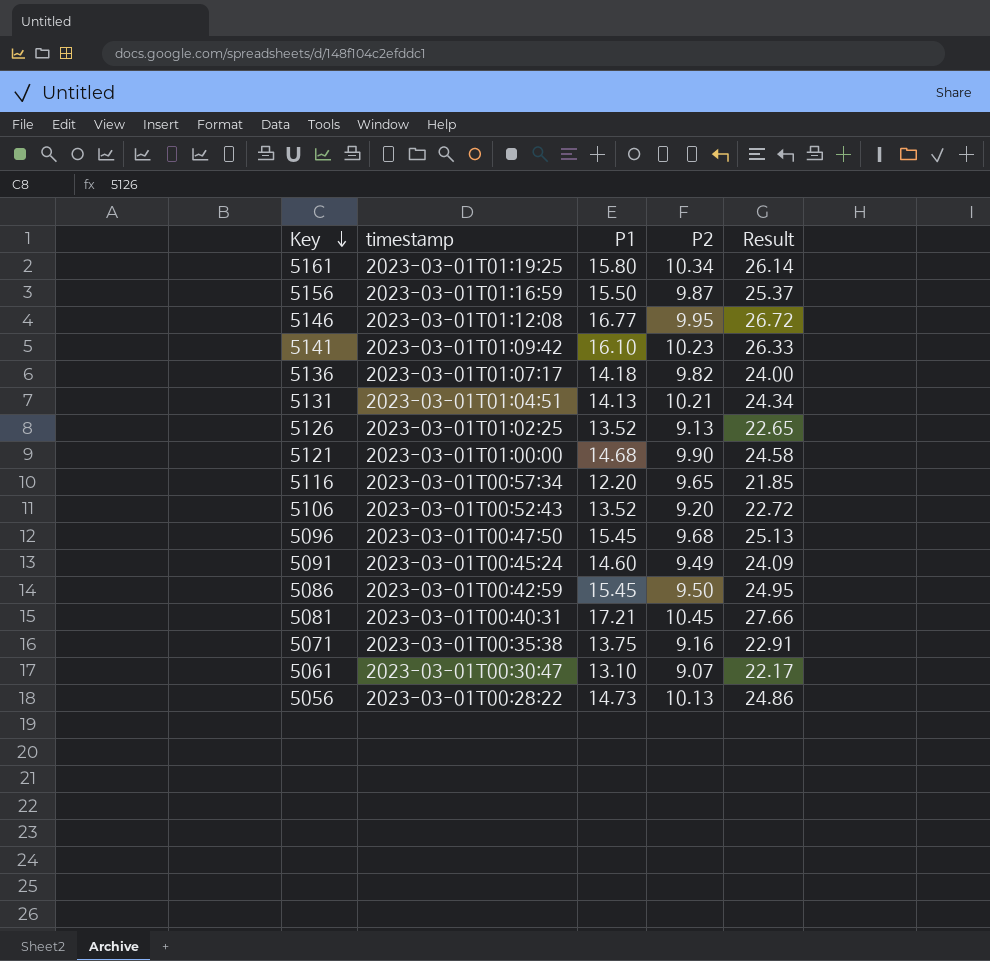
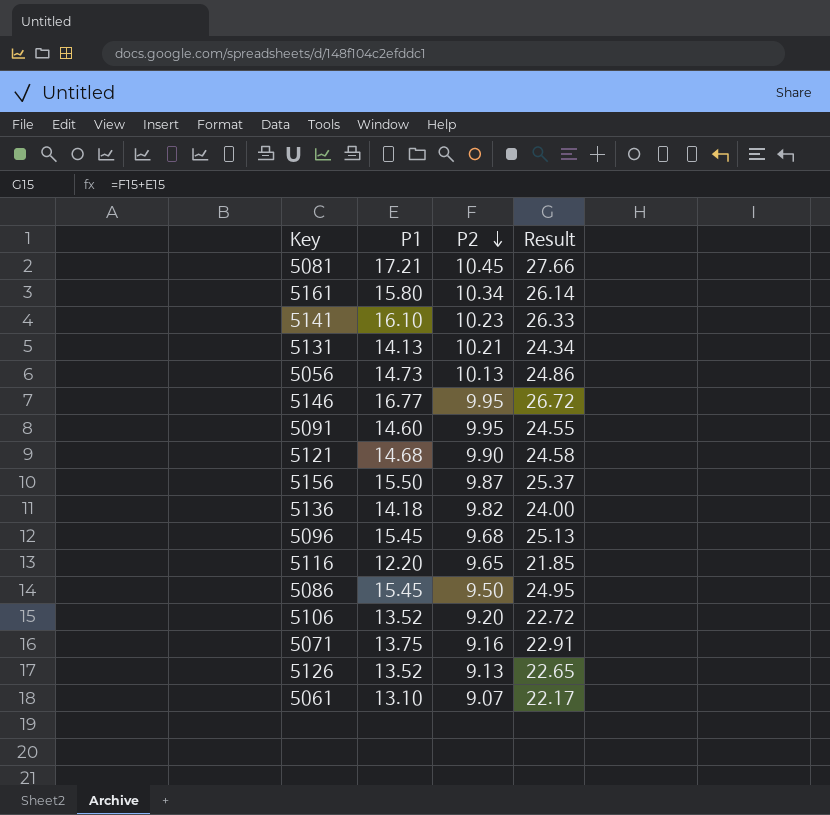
row order: Key descending -> P2 descending
column timestamp | position: 2 -> none
5091 | P2: 9.49 -> 9.95
5091 | Result: 24.09 -> 24.55

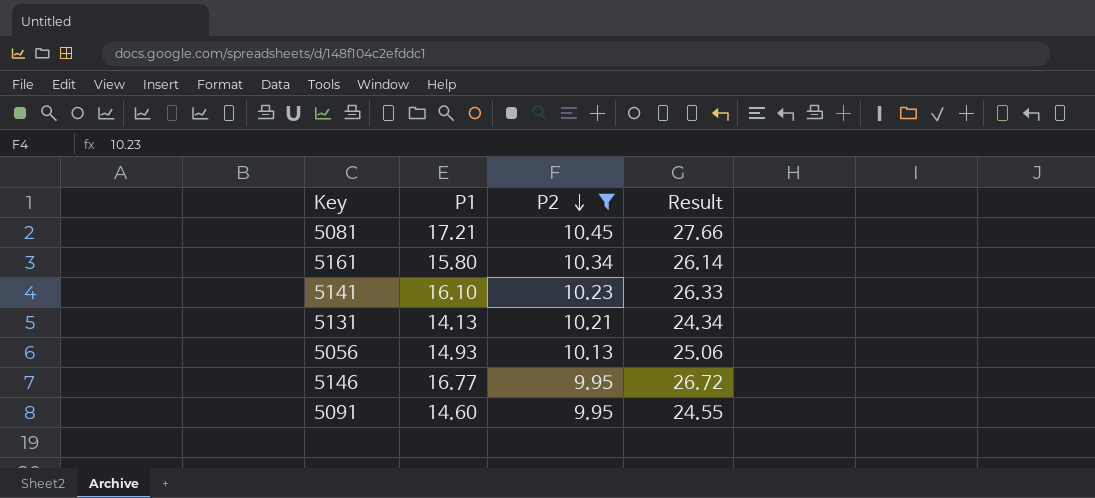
filter: none -> P2 >= 9.95
5056 | P1: 14.73 -> 14.93
5056 | Result: 24.86 -> 25.06

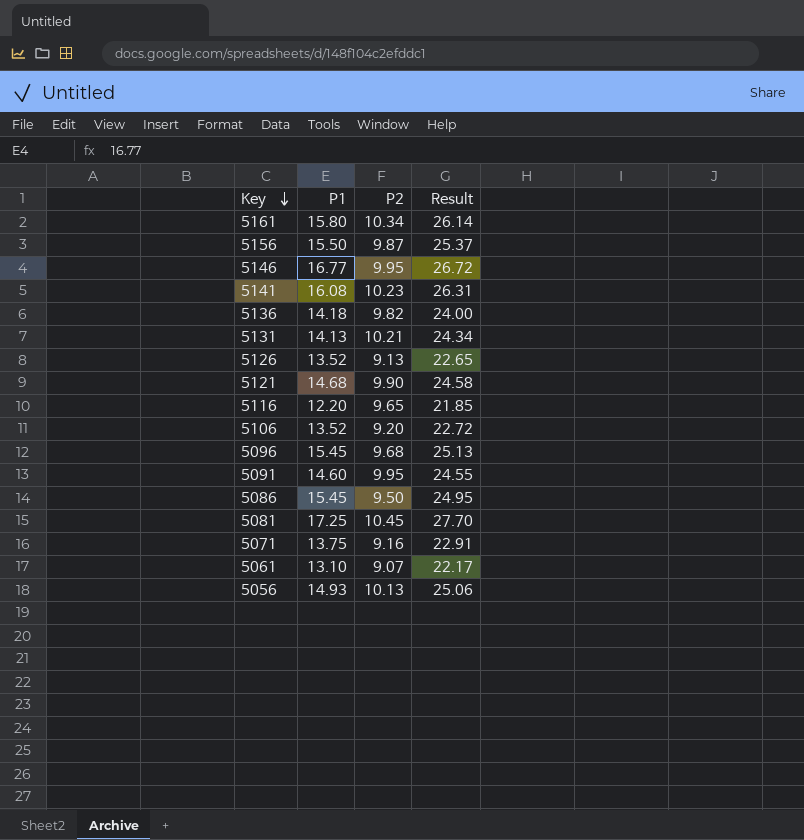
filter: P2 >= 9.95 -> none
row order: P2 descending -> Key descending
5141 | P1: 16.10 -> 16.08
5141 | Result: 26.33 -> 26.31
5081 | P1: 17.21 -> 17.25
5081 | Result: 27.66 -> 27.70

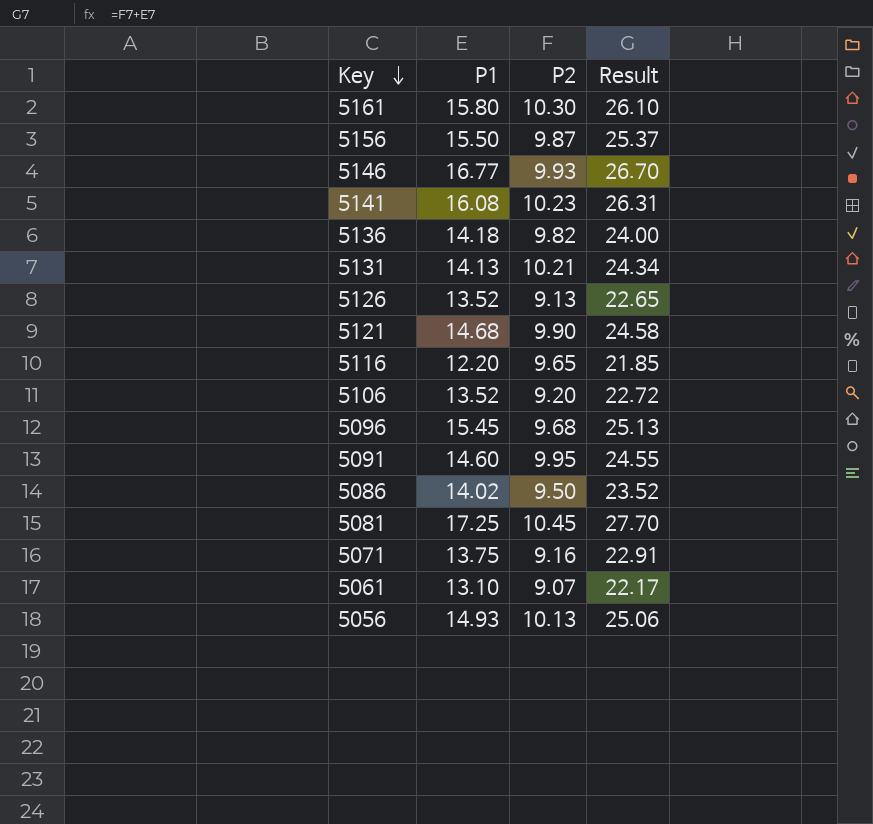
5161 | P2: 10.34 -> 10.30
5161 | Result: 26.14 -> 26.10
5146 | P2: 9.95 -> 9.93
5146 | Result: 26.72 -> 26.70
5086 | P1: 15.45 -> 14.02
5086 | Result: 24.95 -> 23.52

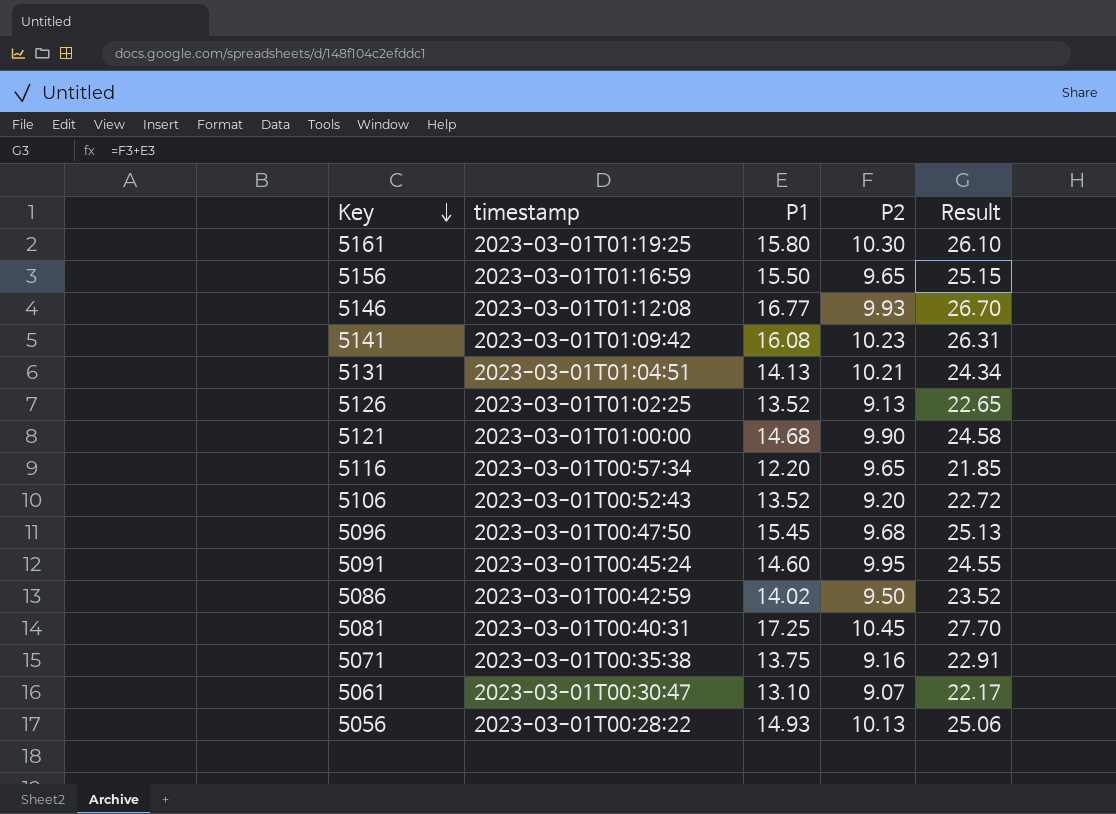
column timestamp | position: none -> 2
row 5136: 14.18 | 9.82 | 24.00 -> none
5156 | P2: 9.87 -> 9.65
5156 | Result: 25.37 -> 25.15

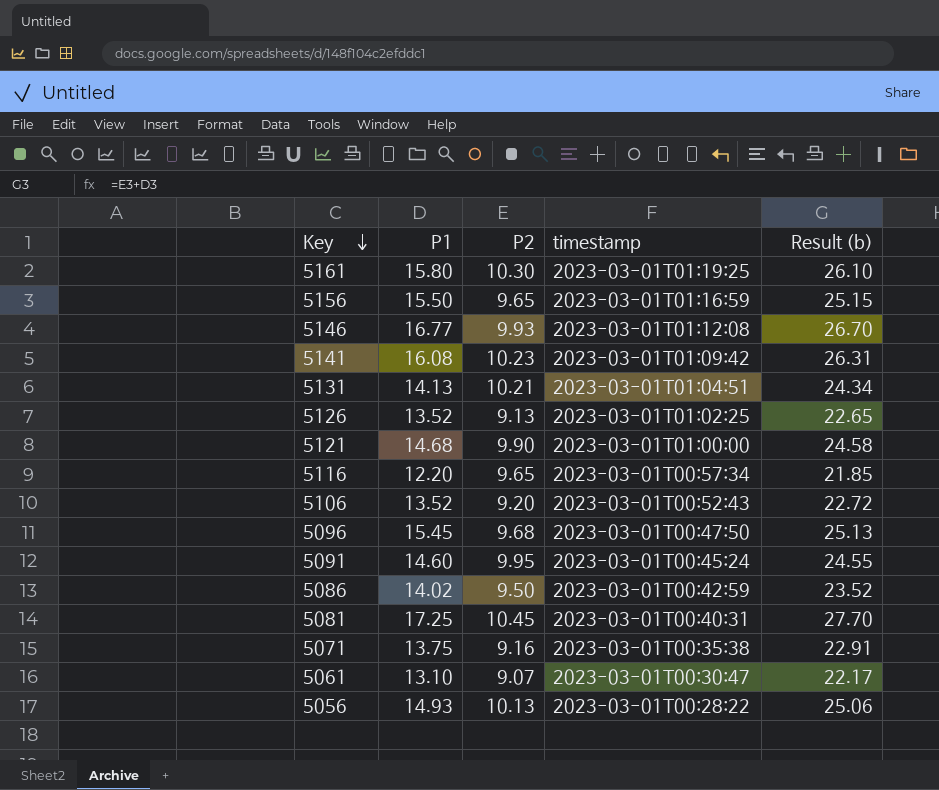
column timestamp | position: 2 -> 4
column name: Result -> Result (b)

